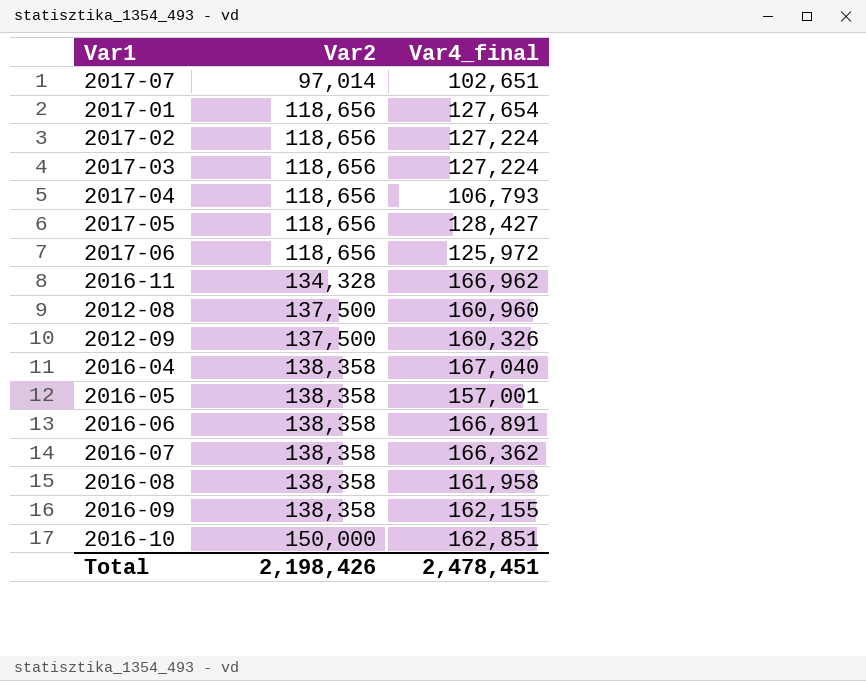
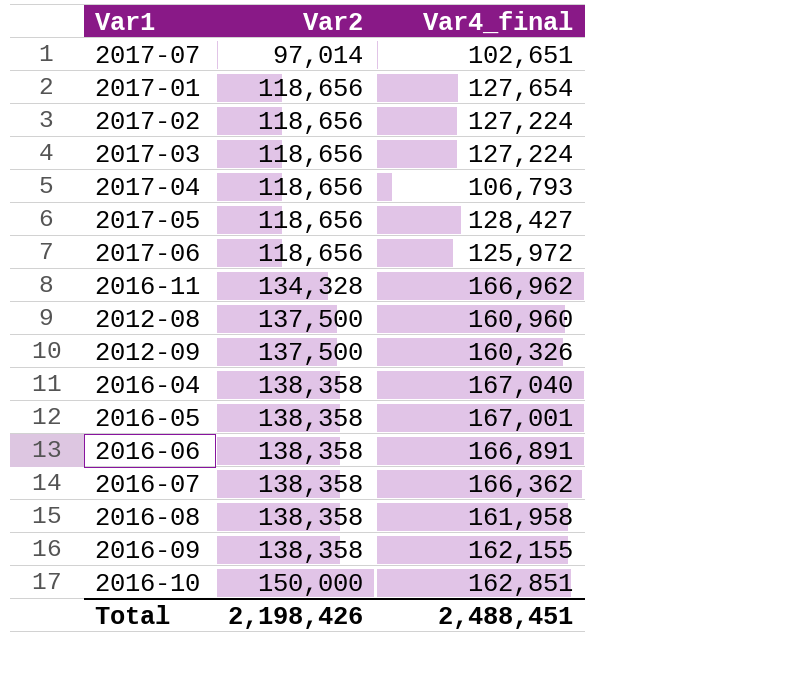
2016-05 | Var4_final: 157,001 -> 167,001
Total | Var4_final: 2,478,451 -> 2,488,451

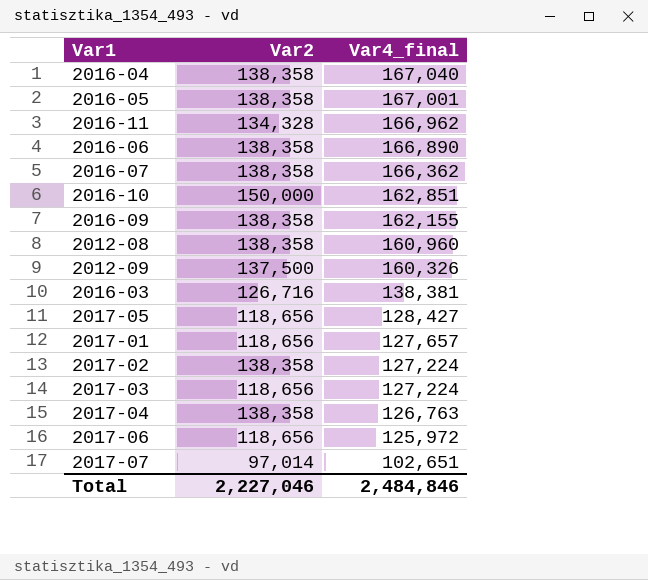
row order: Var2 ascending -> Var4_final descending
row 2016-08: 138,358 | 161,958 -> none
2016-06 | Var4_final: 166,891 -> 166,890
2012-08 | Var2: 137,500 -> 138,358
row 2016-03: none -> 126,716 | 138,381
2017-01 | Var4_final: 127,654 -> 127,657
2017-02 | Var2: 118,656 -> 138,358
2017-04 | Var2: 118,656 -> 138,358
2017-04 | Var4_final: 106,793 -> 126,763
Total | Var2: 2,198,426 -> 2,227,046
Total | Var4_final: 2,488,451 -> 2,484,846

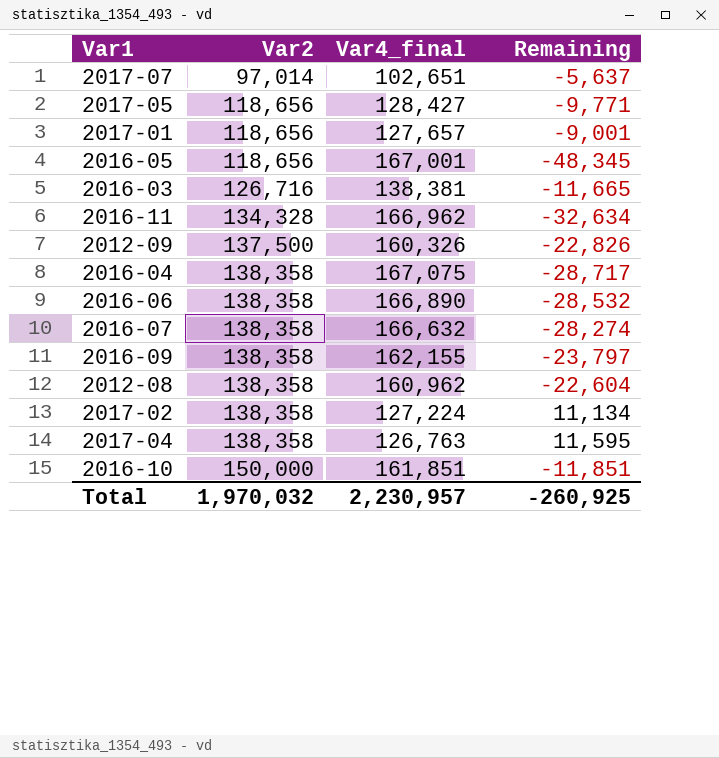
row order: Var4_final descending -> Var2 ascending
column Remaining | formula: none -> [Var2] - [Var4_final]
row 2017-03: 118,656 | 127,224 -> none
row 2017-06: 118,656 | 125,972 -> none
2016-05 | Var2: 138,358 -> 118,656
2016-04 | Var4_final: 167,040 -> 167,075
2016-07 | Var4_final: 166,362 -> 166,632
2012-08 | Var4_final: 160,960 -> 160,962
2016-10 | Var4_final: 162,851 -> 161,851
Total | Var2: 2,227,046 -> 1,970,032
Total | Var4_final: 2,484,846 -> 2,230,957

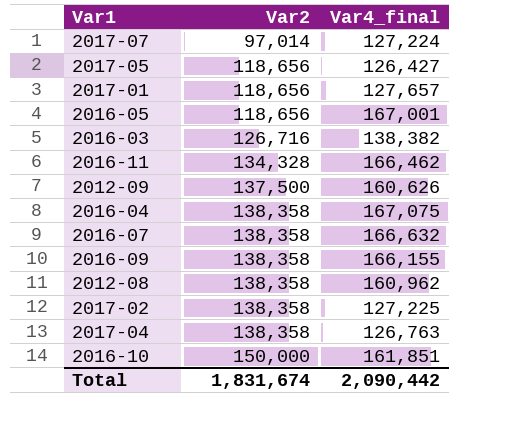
column Remaining | formula: [Var2] - [Var4_final] -> none
row 2016-06: 138,358 | 166,890 | -28,532 -> none
2017-07 | Var4_final: 102,651 -> 127,224
2017-05 | Var4_final: 128,427 -> 126,427
2016-03 | Var4_final: 138,381 -> 138,382
2016-11 | Var4_final: 166,962 -> 166,462
2012-09 | Var4_final: 160,326 -> 160,626
2016-09 | Var4_final: 162,155 -> 166,155
2017-02 | Var4_final: 127,224 -> 127,225
Total | Var2: 1,970,032 -> 1,831,674
Total | Var4_final: 2,230,957 -> 2,090,442

